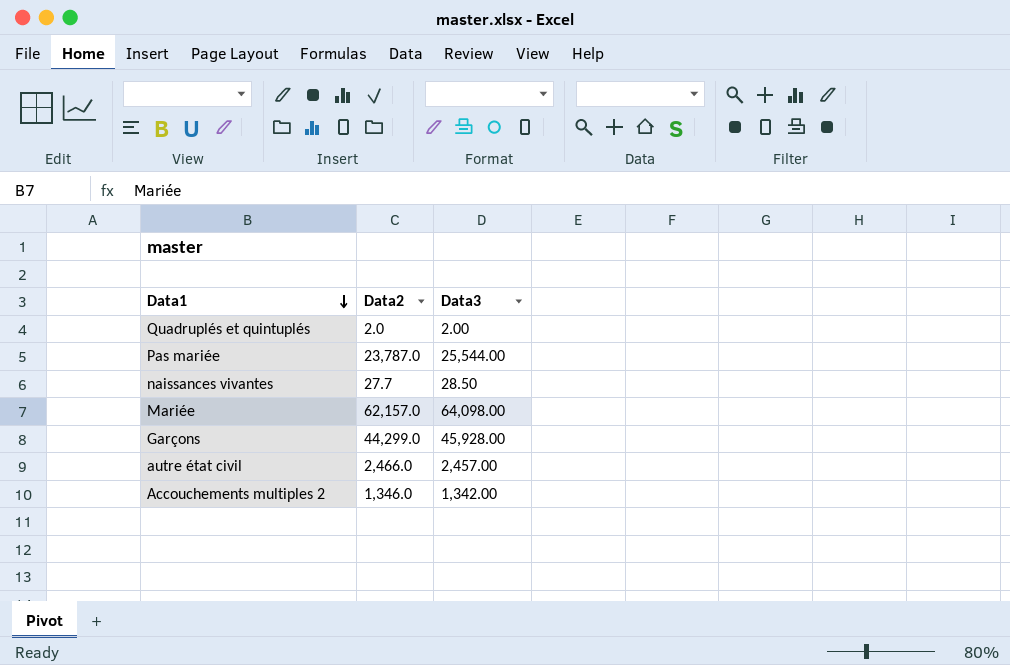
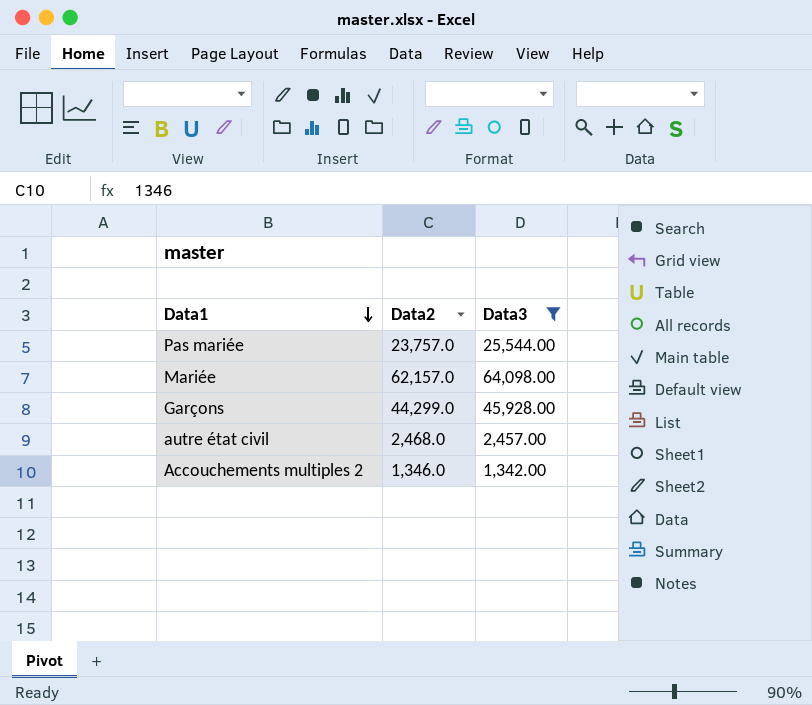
filter: none -> Data3 >= 1,342.00
Pas mariée | Data2: 23,787.0 -> 23,757.0
autre état civil | Data2: 2,466.0 -> 2,468.0

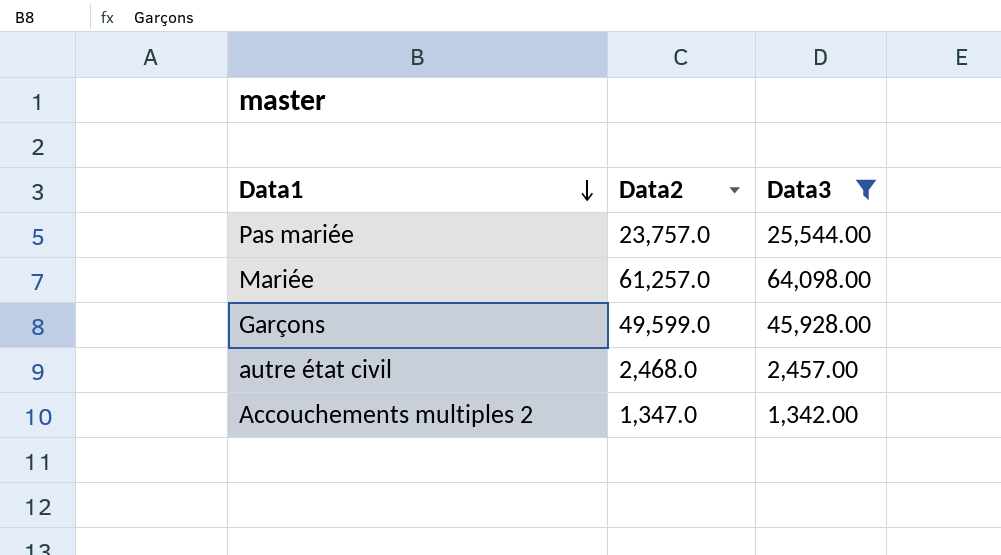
Mariée | Data2: 62,157.0 -> 61,257.0
Garçons | Data2: 44,299.0 -> 49,599.0
Accouchements multiples 2 | Data2: 1,346.0 -> 1,347.0

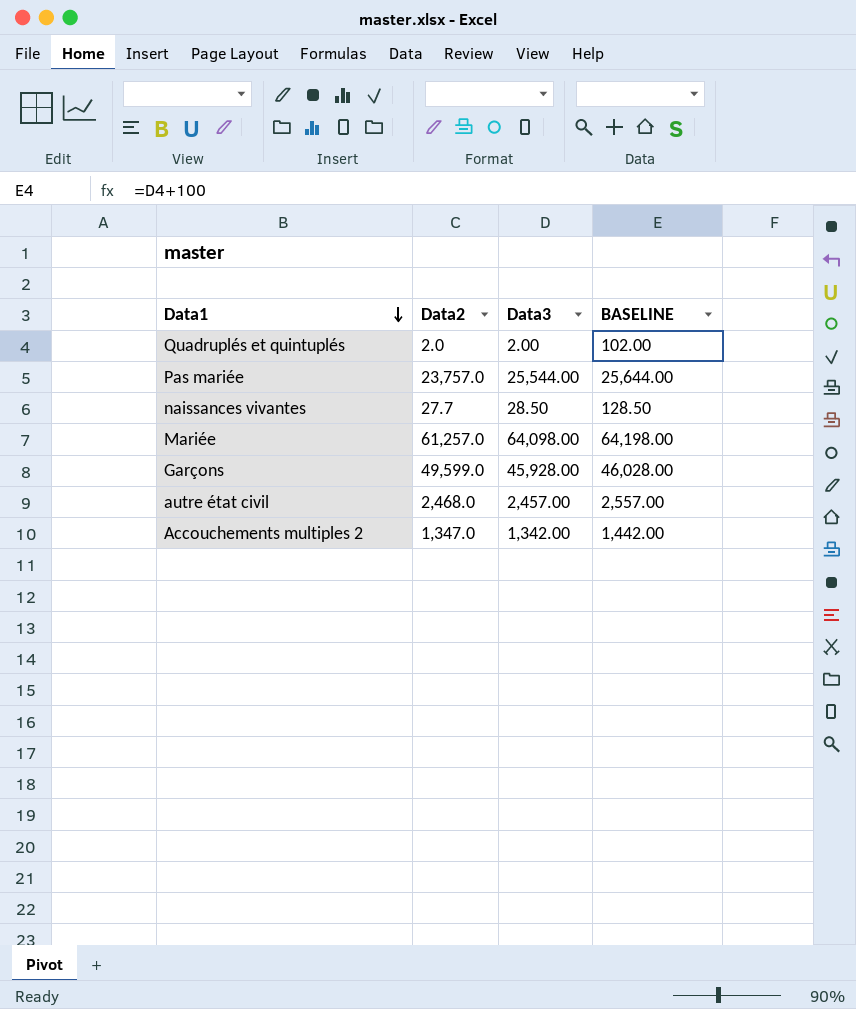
filter: Data3 >= 1,342.00 -> none
column BASELINE | formula: none -> [Data3] + 100

